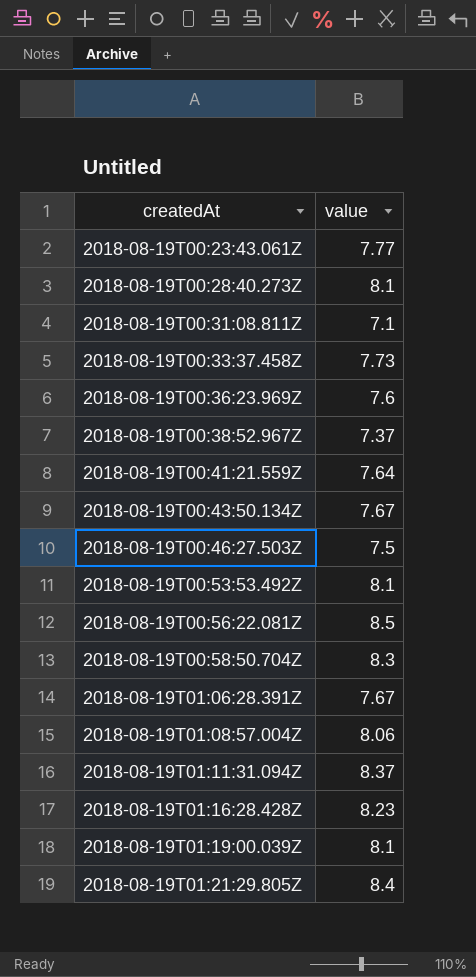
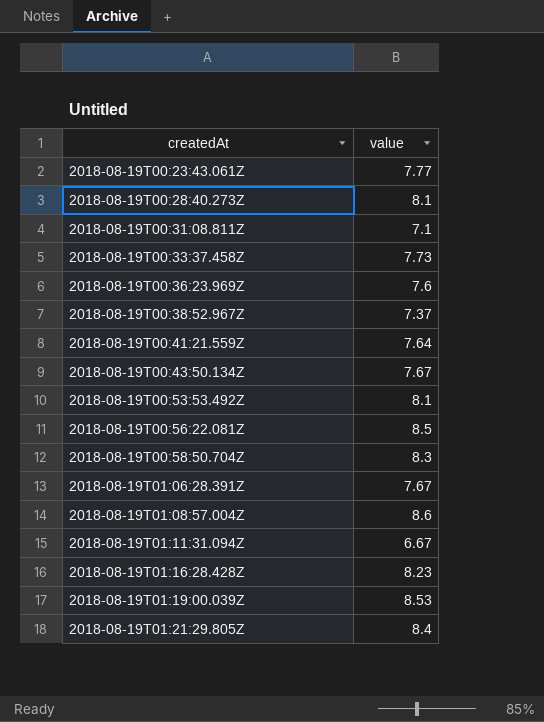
row 2018-08-19T00:46:27.503Z: 7.5 -> none
2018-08-19T01:08:57.004Z | value: 8.06 -> 8.6
2018-08-19T01:11:31.094Z | value: 8.37 -> 6.67
2018-08-19T01:19:00.039Z | value: 8.1 -> 8.53

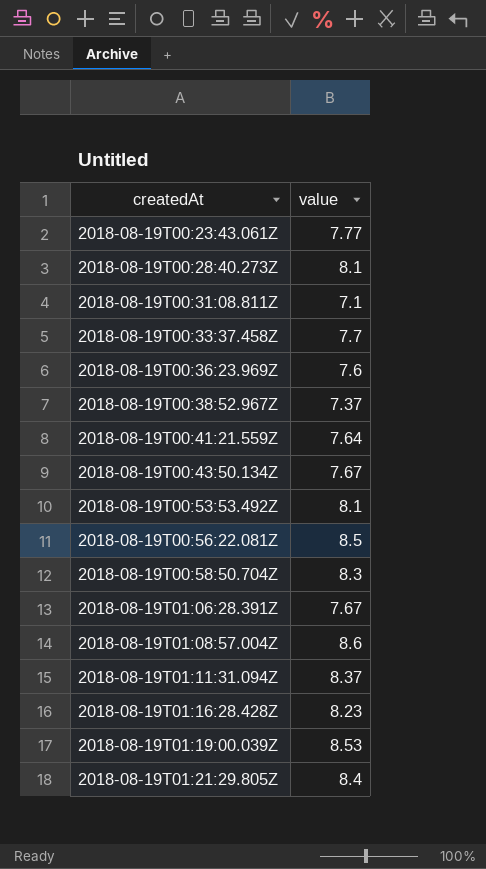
2018-08-19T00:33:37.458Z | value: 7.73 -> 7.7
2018-08-19T01:11:31.094Z | value: 6.67 -> 8.37

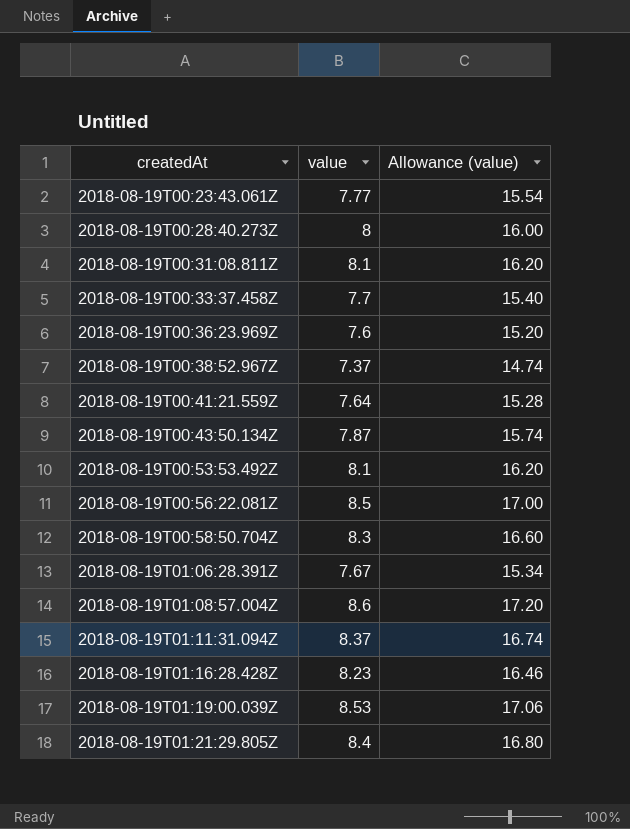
column Allowance (value) | formula: none -> [value] * 2
2018-08-19T00:28:40.273Z | value: 8.1 -> 8
2018-08-19T00:31:08.811Z | value: 7.1 -> 8.1
2018-08-19T00:43:50.134Z | value: 7.67 -> 7.87

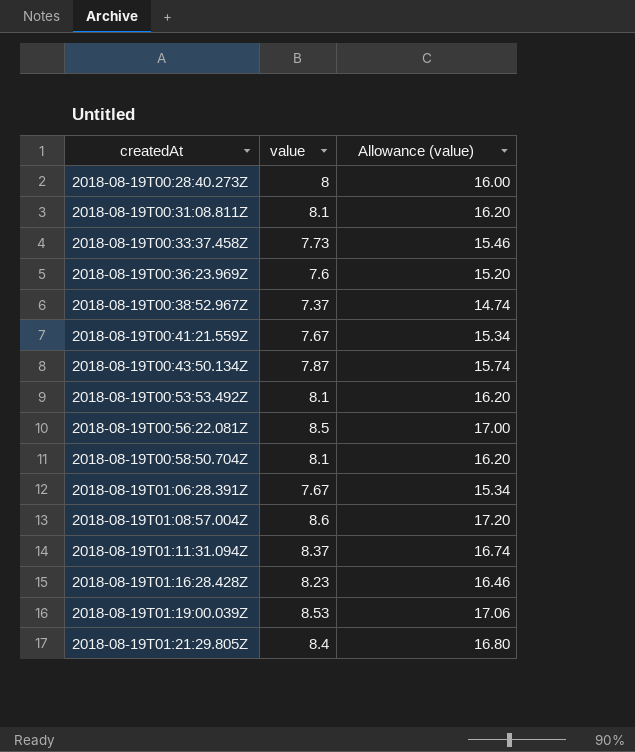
row 2018-08-19T00:23:43.061Z: 7.77 | 15.54 -> none
2018-08-19T00:33:37.458Z | value: 7.7 -> 7.73
2018-08-19T00:33:37.458Z | Allowance (value): 15.40 -> 15.46
2018-08-19T00:41:21.559Z | value: 7.64 -> 7.67
2018-08-19T00:41:21.559Z | Allowance (value): 15.28 -> 15.34
2018-08-19T00:58:50.704Z | value: 8.3 -> 8.1
2018-08-19T00:58:50.704Z | Allowance (value): 16.60 -> 16.20

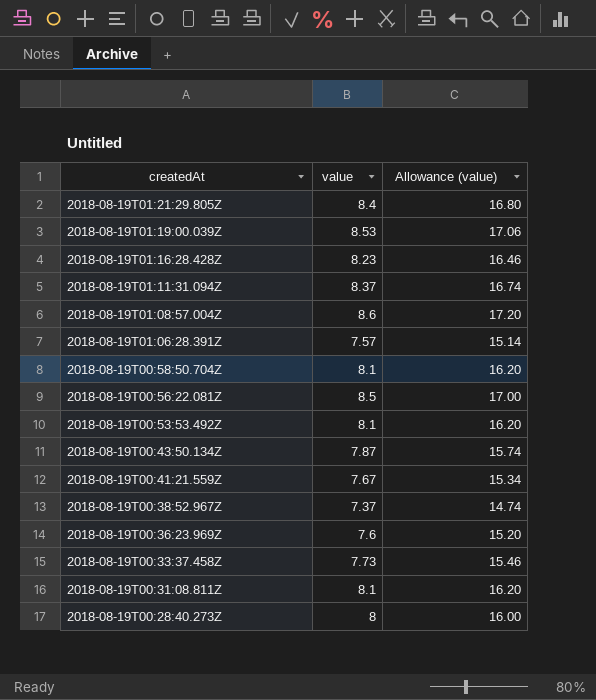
row order: createdAt ascending -> createdAt descending
2018-08-19T01:06:28.391Z | value: 7.67 -> 7.57
2018-08-19T01:06:28.391Z | Allowance (value): 15.34 -> 15.14

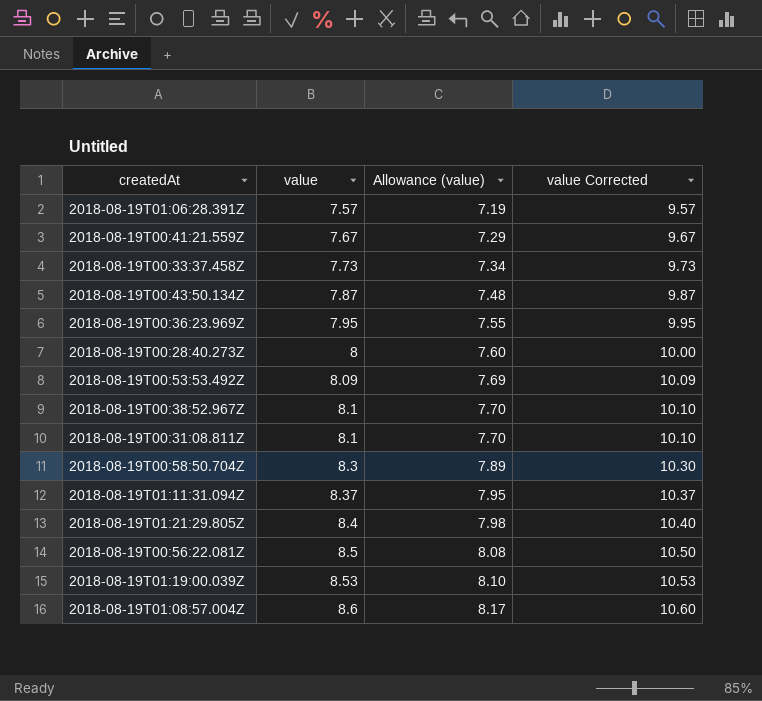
row order: createdAt descending -> value ascending
column Allowance (value) | formula: [value] * 2 -> [value] * 0.95
column value Corrected | formula: none -> [value] + 2
row 2018-08-19T01:16:28.428Z: 8.23 | 16.46 -> none
2018-08-19T00:36:23.969Z | value: 7.6 -> 7.95
2018-08-19T00:53:53.492Z | value: 8.1 -> 8.09
2018-08-19T00:38:52.967Z | value: 7.37 -> 8.1
2018-08-19T00:58:50.704Z | value: 8.1 -> 8.3

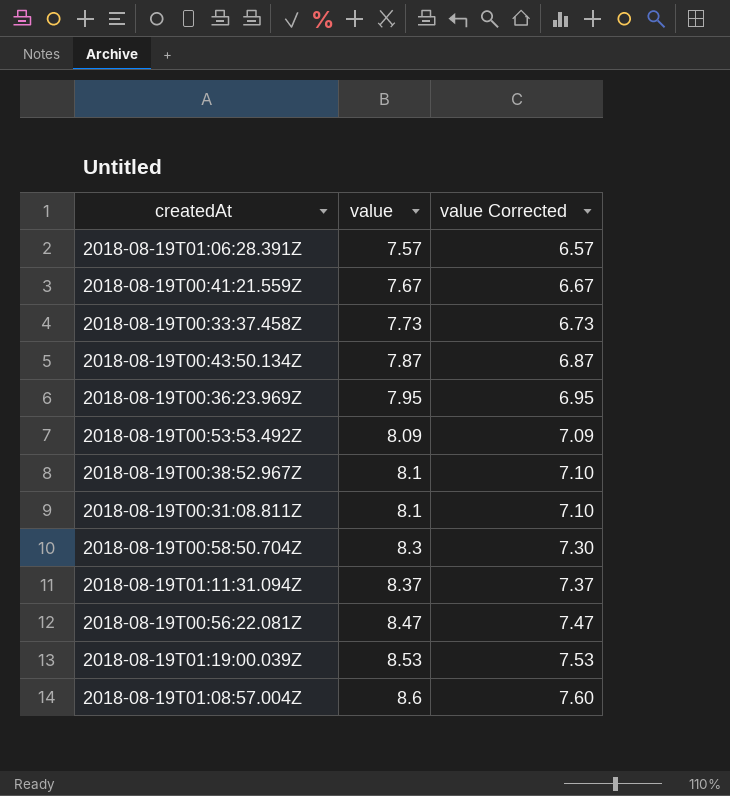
column Allowance (value) | formula: [value] * 0.95 -> none
column value Corrected | formula: [value] + 2 -> [value] - 1
row 2018-08-19T00:28:40.273Z: 8 | 7.60 | 10.00 -> none
row 2018-08-19T01:21:29.805Z: 8.4 | 7.98 | 10.40 -> none
2018-08-19T00:56:22.081Z | value: 8.5 -> 8.47

